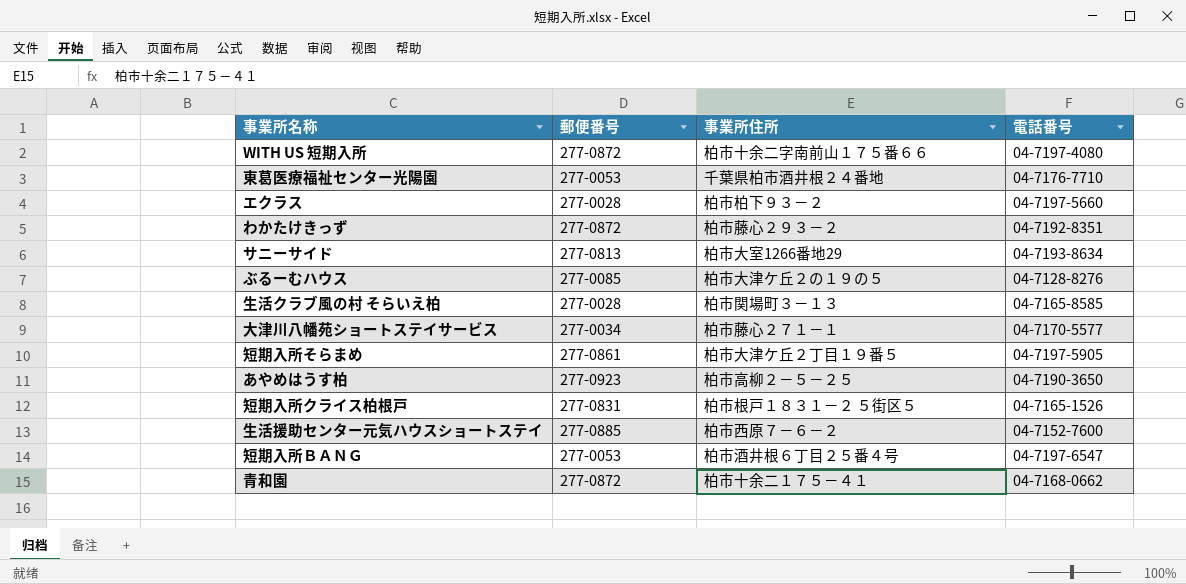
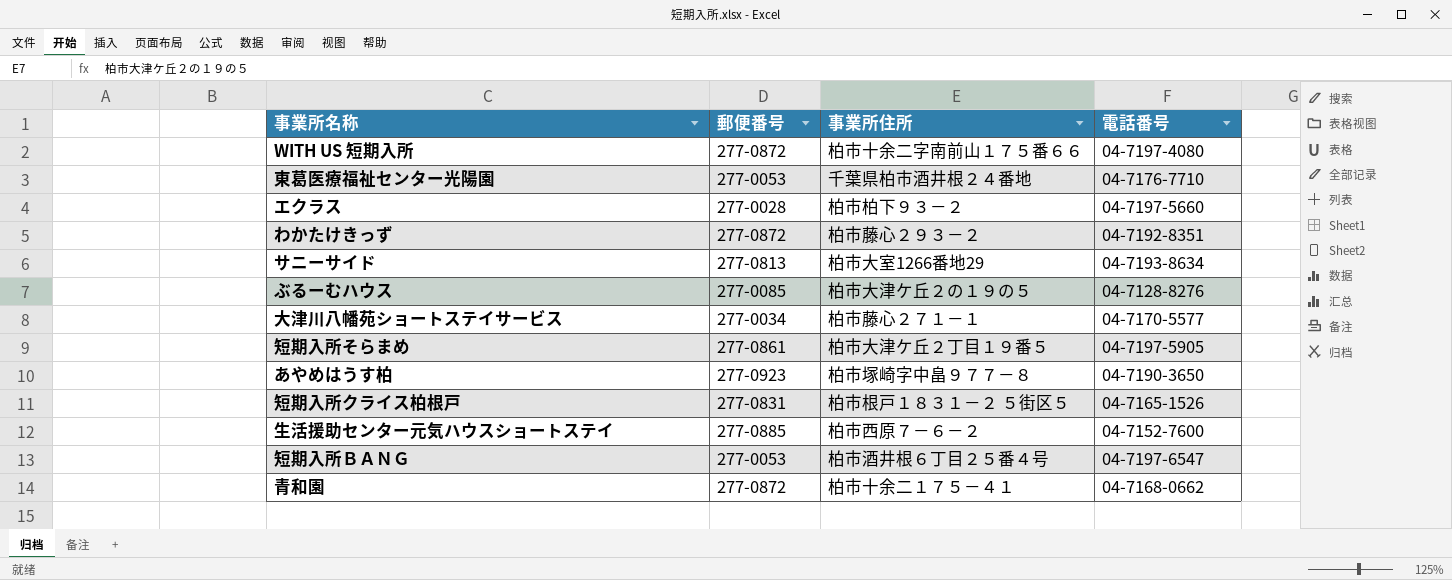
row 生活クラブ風の村 そらいえ柏: 277-0028 | 柏市関場町３－１３ | 04-7165-8585 -> none
あやめはうす柏 | 事業所住所: 柏市高柳２－５－２５ -> 柏市塚崎字中畠９７７－８

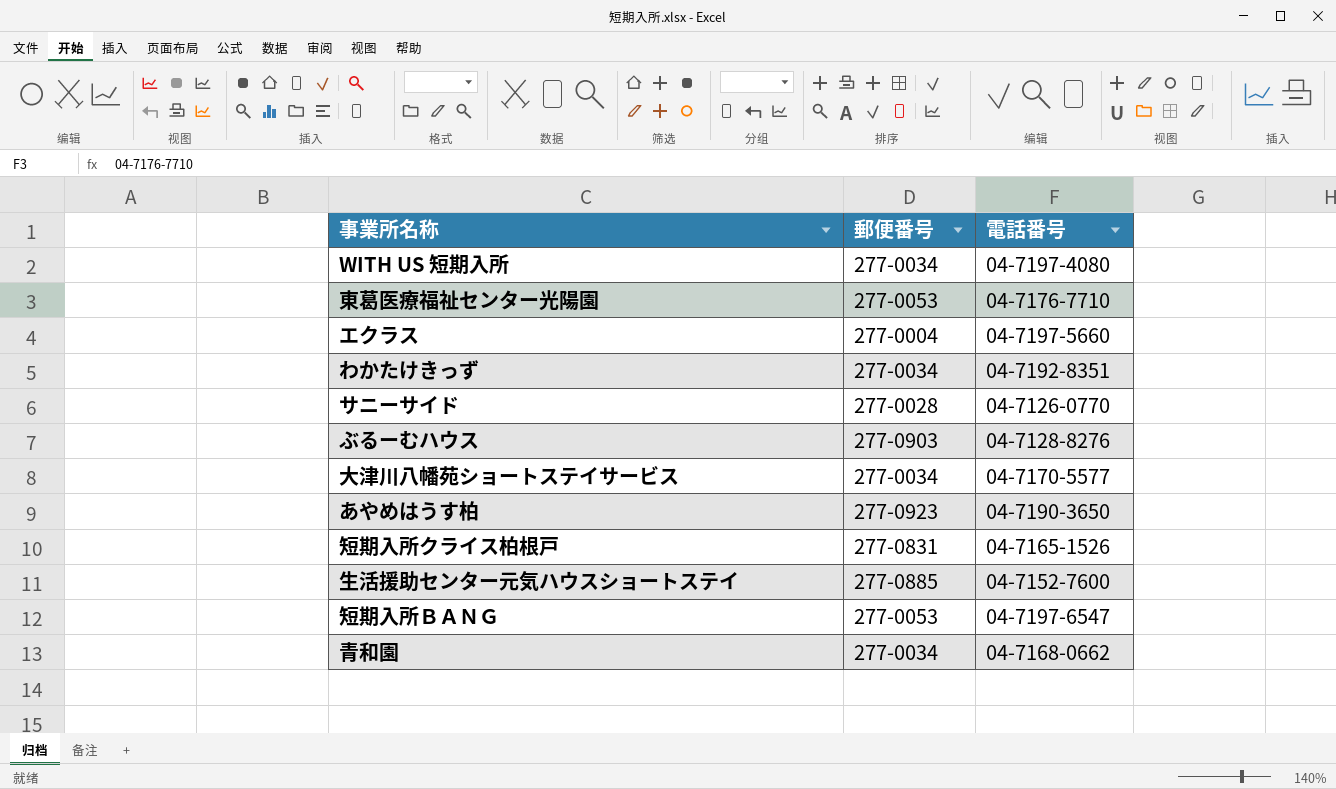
column 事業所住所 | position: 3 -> none
row 短期入所そらまめ: 277-0861 | 柏市大津ケ丘２丁目１９番５ | 04-7197-5905 -> none
WITH US 短期入所 | 郵便番号: 277-0872 -> 277-0034
エクラス | 郵便番号: 277-0028 -> 277-0004
わかたけきっず | 郵便番号: 277-0872 -> 277-0034
サニーサイド | 郵便番号: 277-0813 -> 277-0028
サニーサイド | 電話番号: 04-7193-8634 -> 04-7126-0770
ぶるーむハウス | 郵便番号: 277-0085 -> 277-0903
青和園 | 郵便番号: 277-0872 -> 277-0034

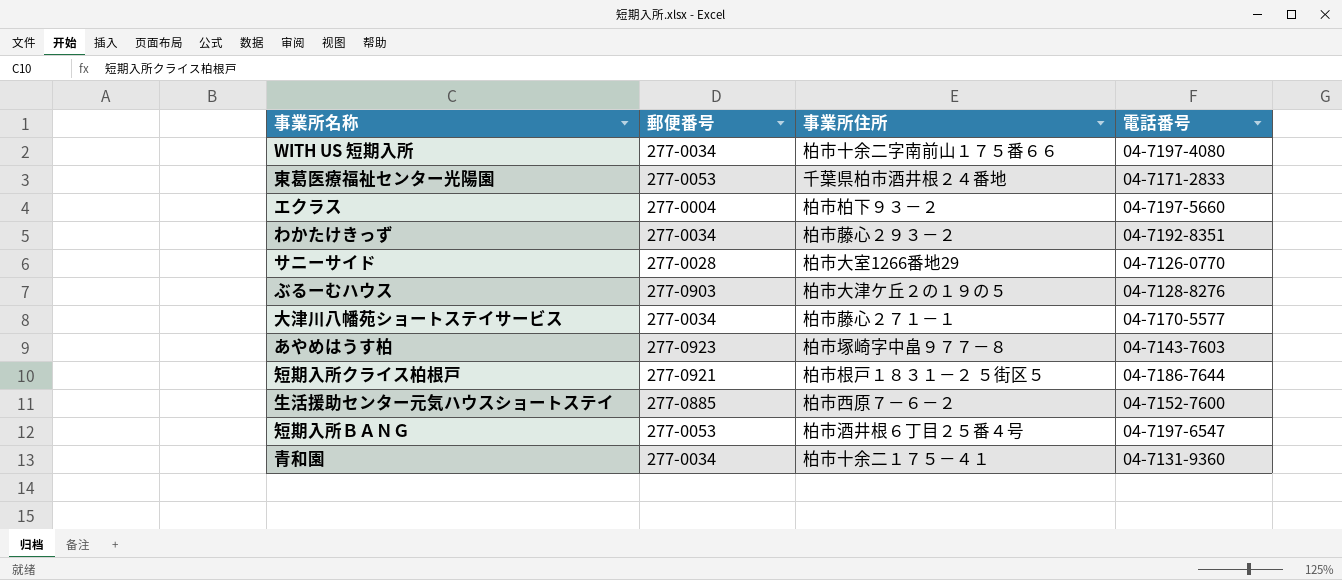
column 事業所住所 | position: none -> 3
東葛医療福祉センター光陽園 | 電話番号: 04-7176-7710 -> 04-7171-2833
あやめはうす柏 | 電話番号: 04-7190-3650 -> 04-7143-7603
短期入所クライス柏根戸 | 郵便番号: 277-0831 -> 277-0921
短期入所クライス柏根戸 | 電話番号: 04-7165-1526 -> 04-7186-7644
青和園 | 電話番号: 04-7168-0662 -> 04-7131-9360

